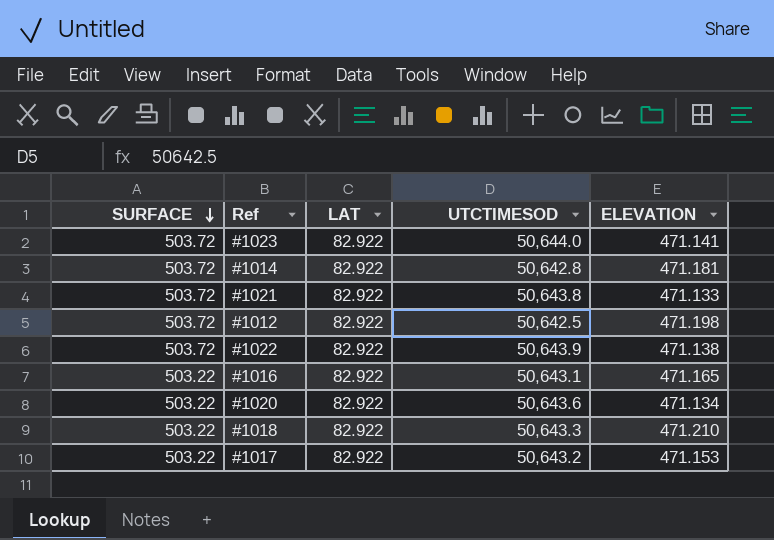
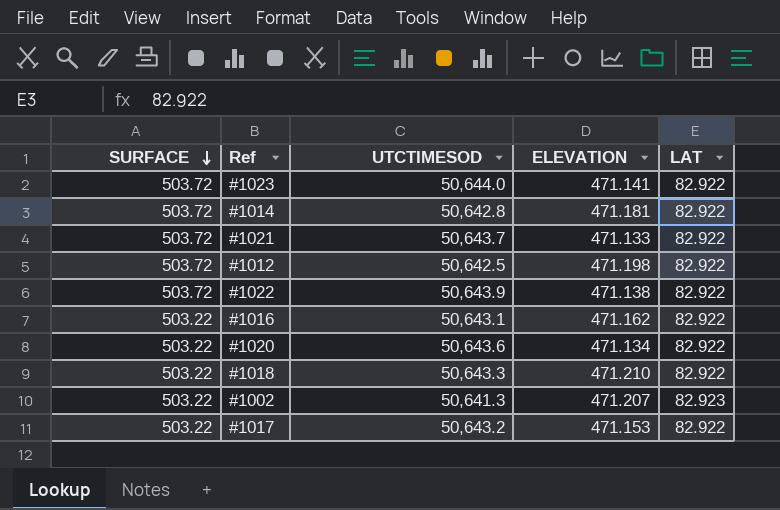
column LAT | position: 3 -> 5
#1021 | UTCTIMESOD: 50,643.8 -> 50,643.7
#1016 | ELEVATION: 471.165 -> 471.162
row #1002: none -> 503.22 | 50,641.3 | 471.207 | 82.923

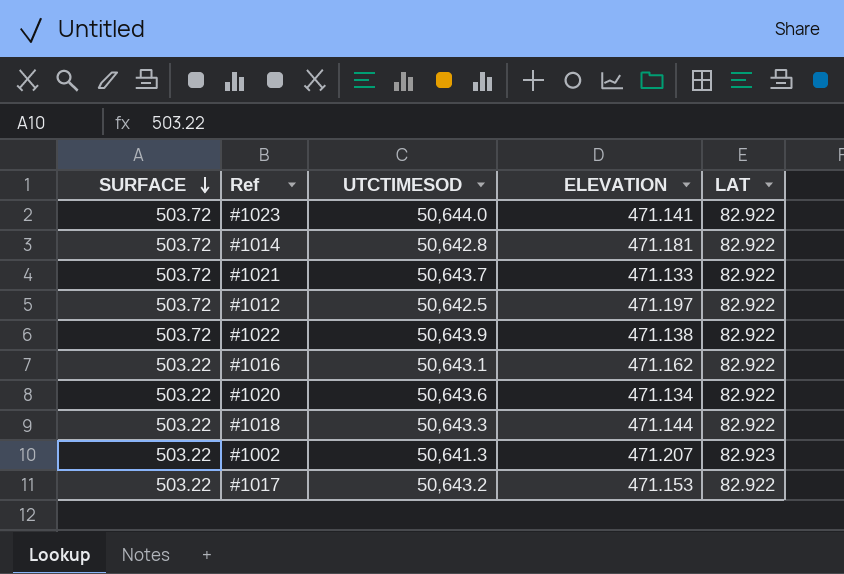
#1012 | ELEVATION: 471.198 -> 471.197
#1018 | ELEVATION: 471.210 -> 471.144

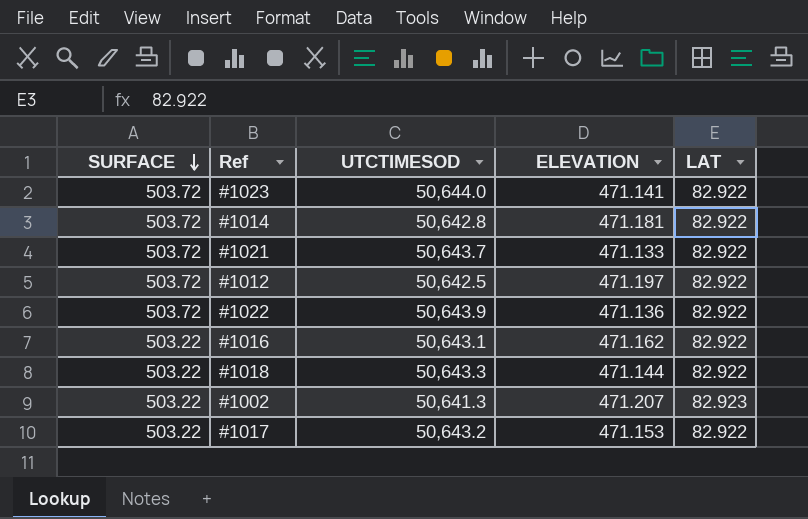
row #1020: 503.22 | 50,643.6 | 471.134 | 82.922 -> none
#1022 | ELEVATION: 471.138 -> 471.136

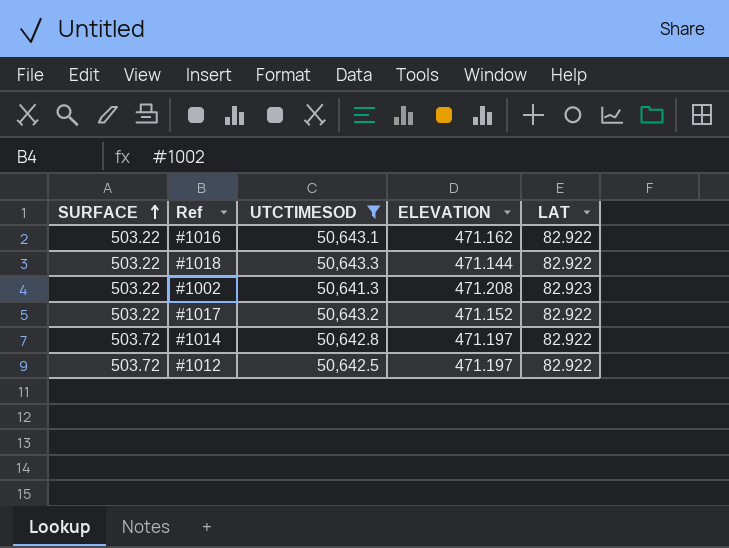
filter: none -> UTCTIMESOD <= 50,643.3
row order: SURFACE descending -> SURFACE ascending
#1002 | ELEVATION: 471.207 -> 471.208
#1017 | ELEVATION: 471.153 -> 471.152
#1014 | ELEVATION: 471.181 -> 471.197

